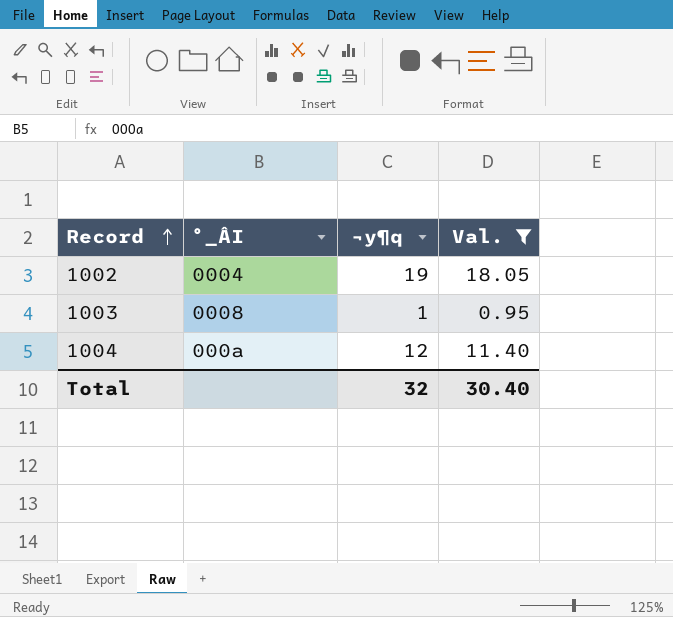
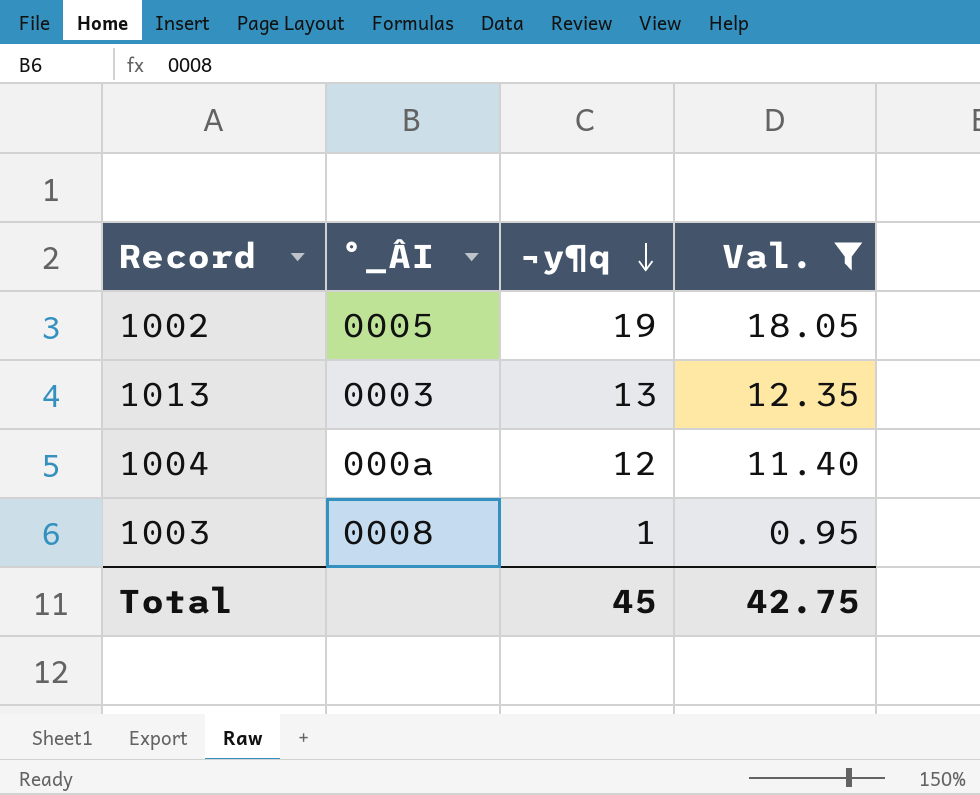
row order: Record ascending -> ¬y¶q descending
1002 | °_ÂI: 0004 -> 0005
row 1013: none -> 0003 | 13 | 12.35
Total | ¬y¶q: 32 -> 45
Total | Val.: 30.40 -> 42.75

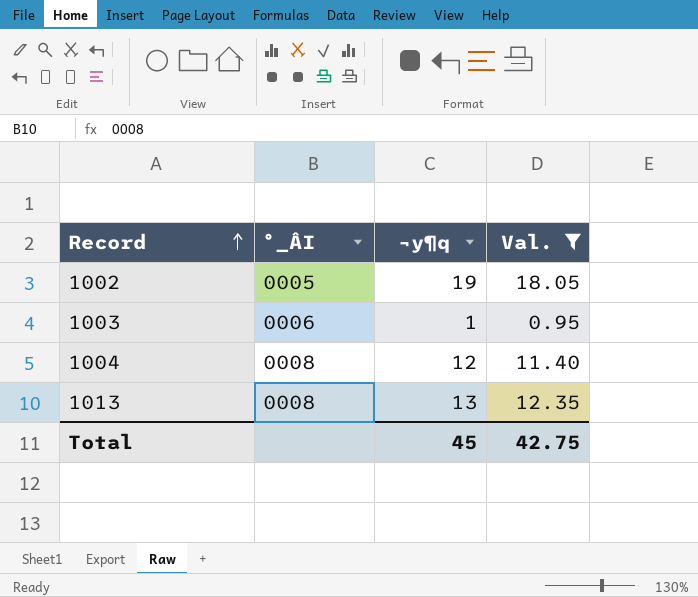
row order: ¬y¶q descending -> Record ascending
1003 | °_ÂI: 0008 -> 0006
1004 | °_ÂI: 000a -> 0008
1013 | °_ÂI: 0003 -> 0008

